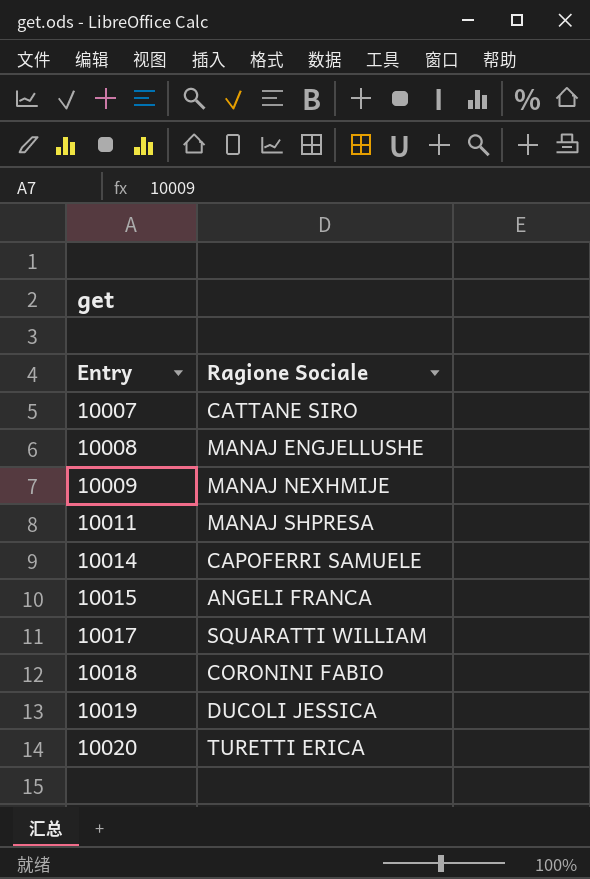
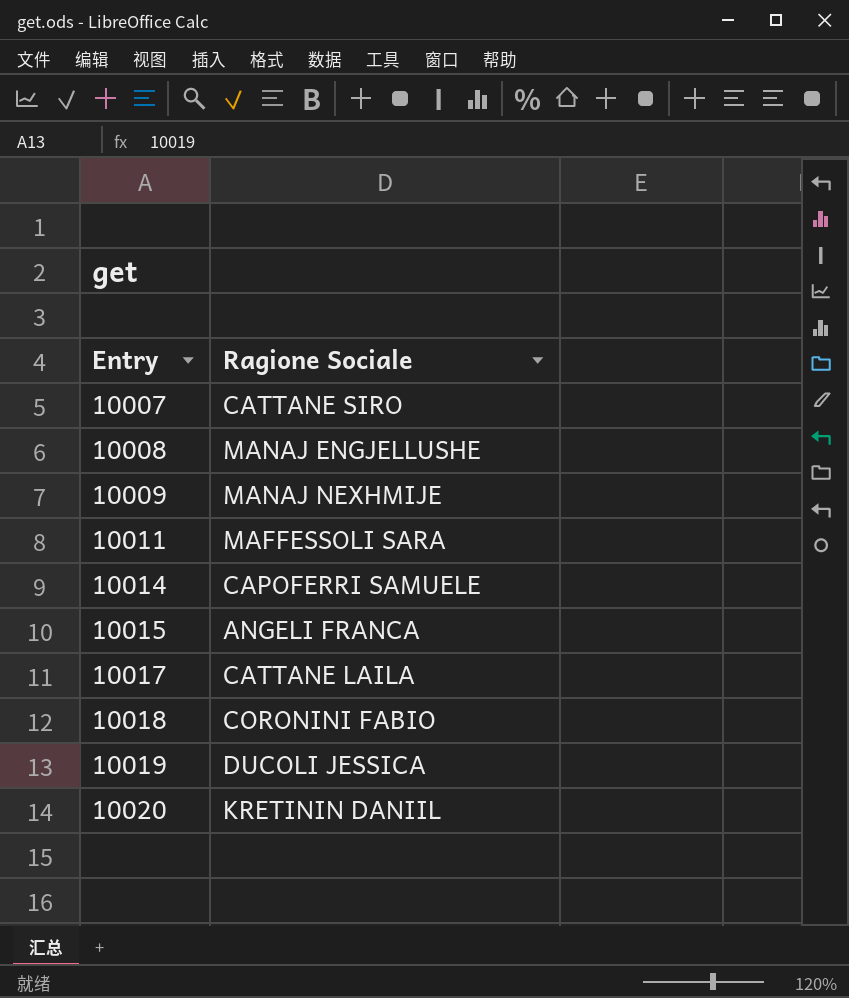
10011 | Ragione Sociale: MANAJ SHPRESA -> MAFFESSOLI SARA
10017 | Ragione Sociale: SQUARATTI WILLIAM -> CATTANE LAILA
10020 | Ragione Sociale: TURETTI ERICA -> KRETININ DANIIL

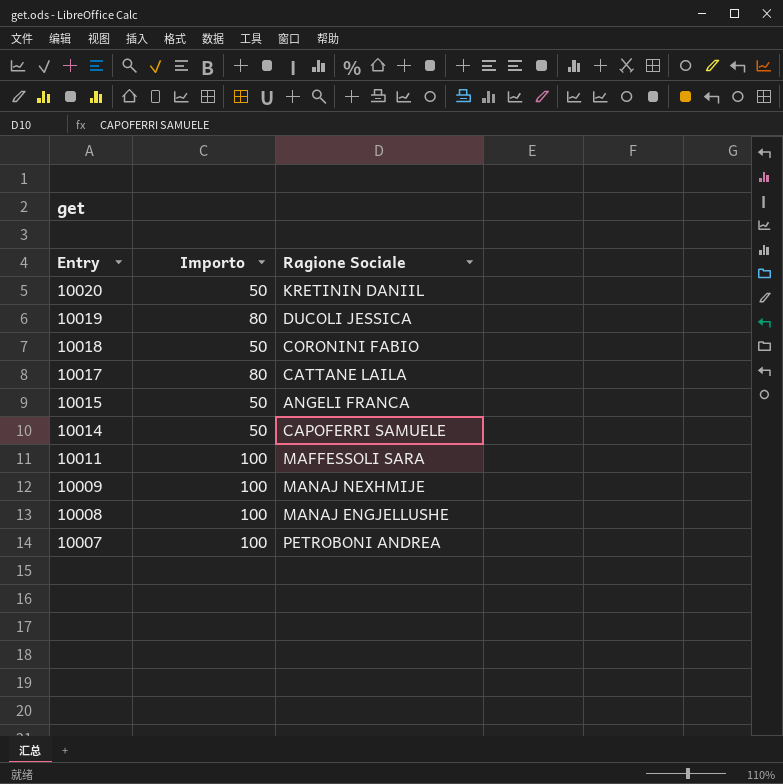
row order: Entry ascending -> Entry descending
column Importo | position: none -> 2
10007 | Ragione Sociale: CATTANE SIRO -> PETROBONI ANDREA

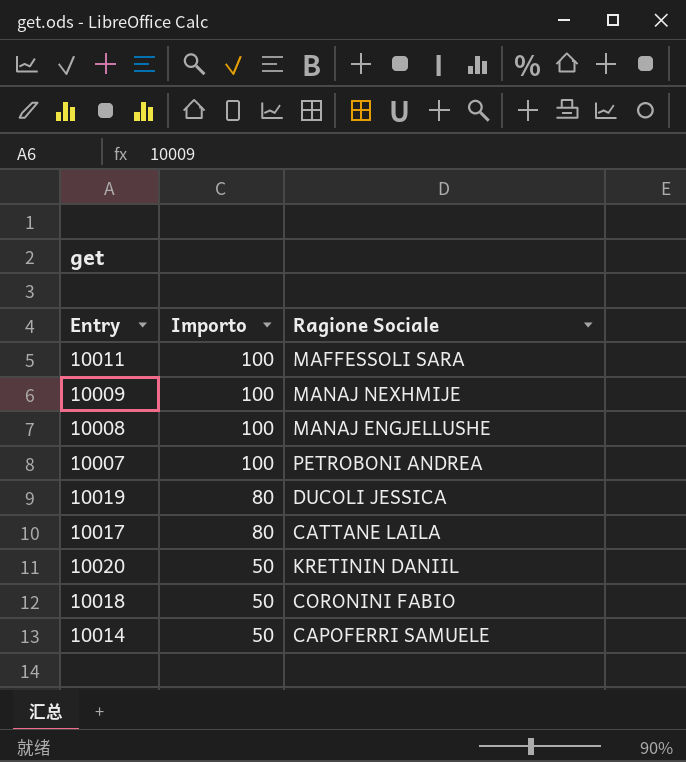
row order: Entry descending -> Importo descending
row 10015: 50 | ANGELI FRANCA -> none

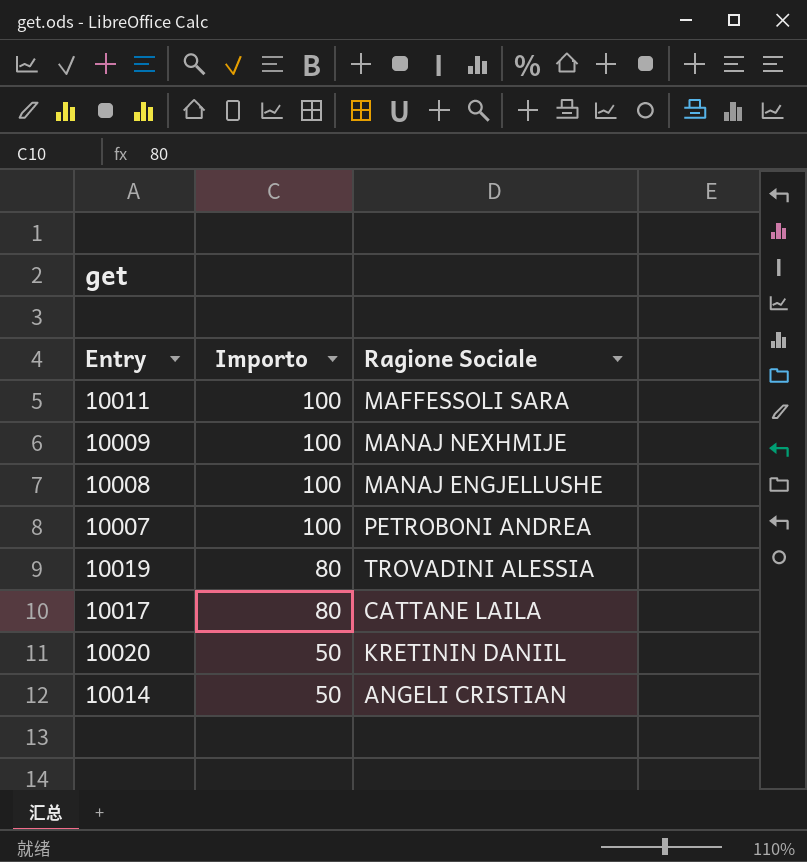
row 10018: 50 | CORONINI FABIO -> none
10019 | Ragione Sociale: DUCOLI JESSICA -> TROVADINI ALESSIA
10014 | Ragione Sociale: CAPOFERRI SAMUELE -> ANGELI CRISTIAN

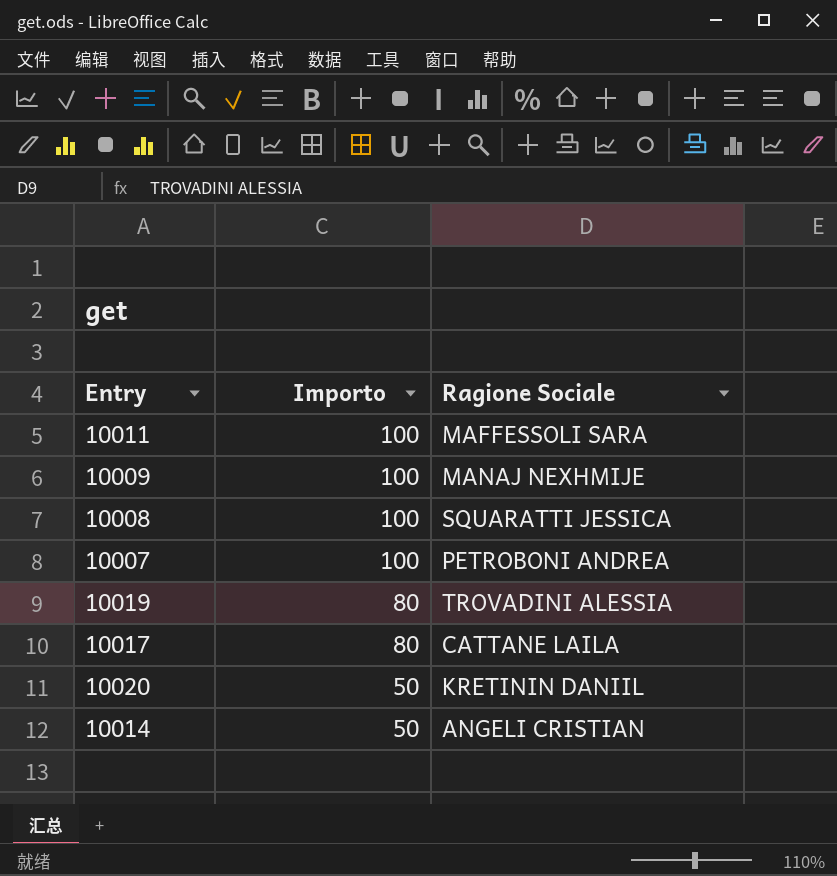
10008 | Ragione Sociale: MANAJ ENGJELLUSHE -> SQUARATTI JESSICA

